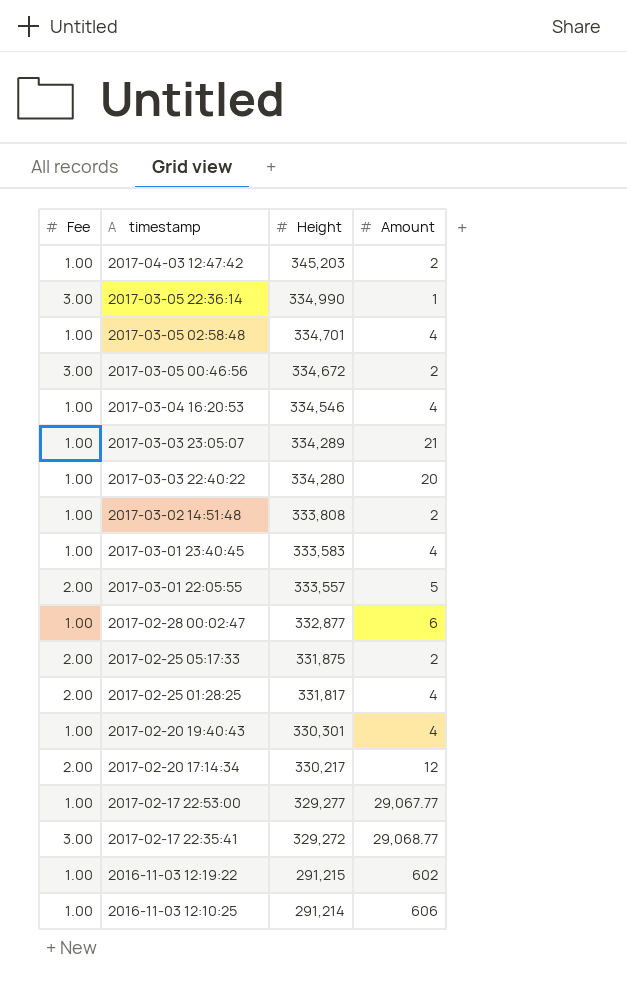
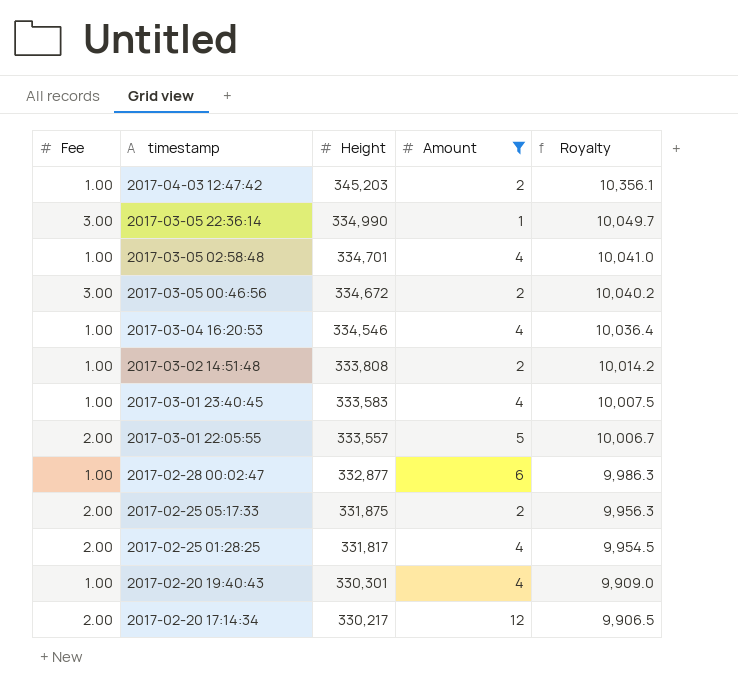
filter: none -> Amount <= 12
column Royalty | formula: none -> [Height] * 0.03

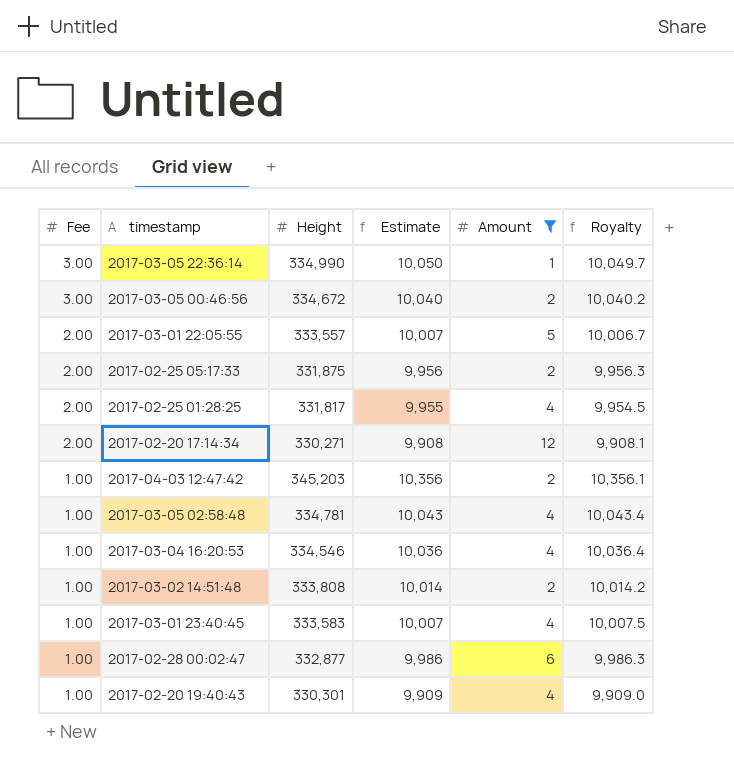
row order: timestamp descending -> Fee descending
column Estimate | formula: none -> [Height] * 0.03
2017-02-20 17:14:34 | Height: 330,217 -> 330,271
2017-02-20 17:14:34 | Royalty: 9,906.5 -> 9,908.1
2017-03-05 02:58:48 | Height: 334,701 -> 334,781
2017-03-05 02:58:48 | Royalty: 10,041.0 -> 10,043.4

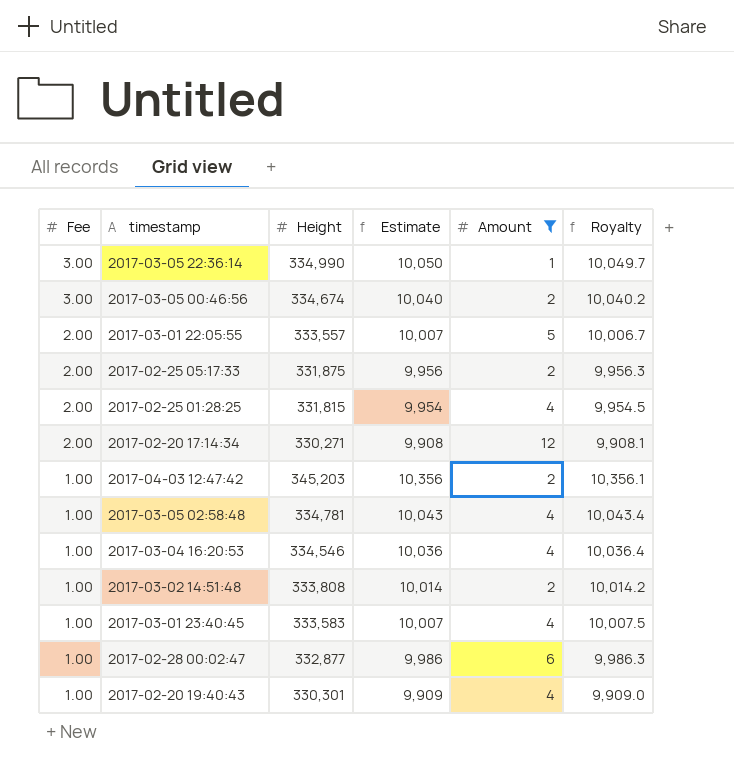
2017-03-05 00:46:56 | Height: 334,672 -> 334,674
2017-02-25 01:28:25 | Height: 331,817 -> 331,815
2017-02-25 01:28:25 | Estimate: 9,955 -> 9,954

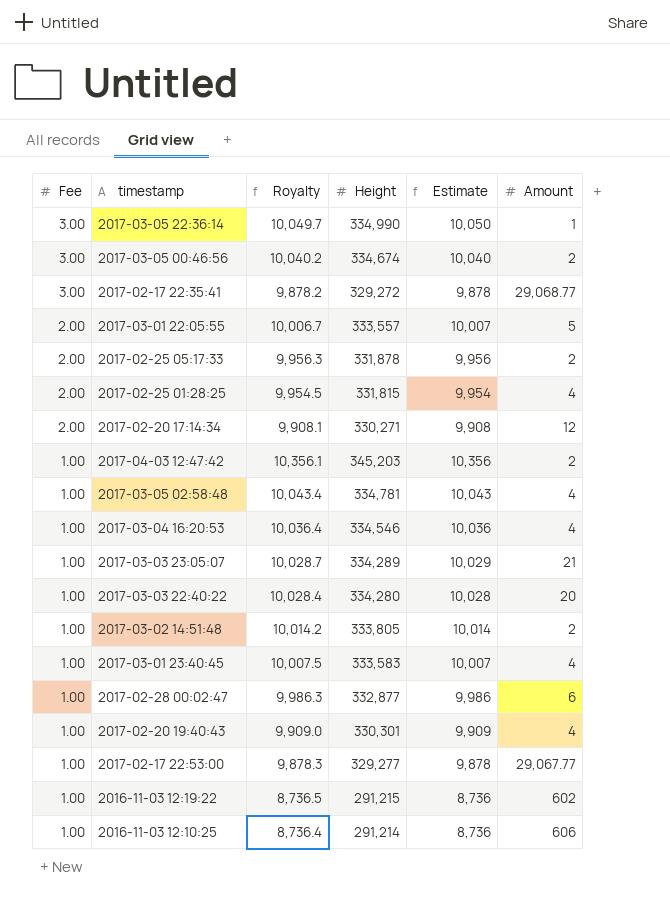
filter: Amount <= 12 -> none
column Royalty | position: 6 -> 3
2017-02-25 05:17:33 | Height: 331,875 -> 331,878
2017-03-02 14:51:48 | Height: 333,808 -> 333,805

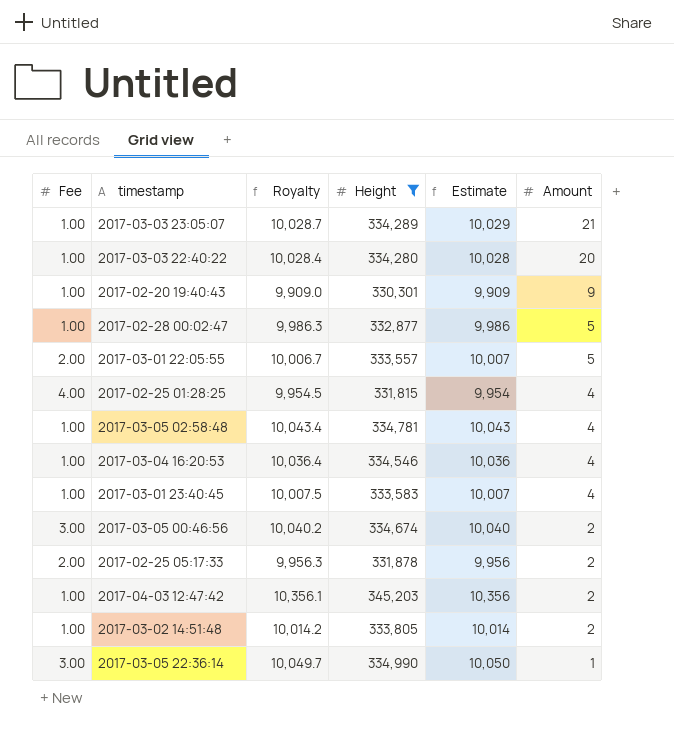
filter: none -> Height >= 330,301
row order: Fee descending -> Amount descending
2017-02-20 19:40:43 | Amount: 4 -> 9
2017-02-28 00:02:47 | Amount: 6 -> 5
2017-02-25 01:28:25 | Fee: 2.00 -> 4.00

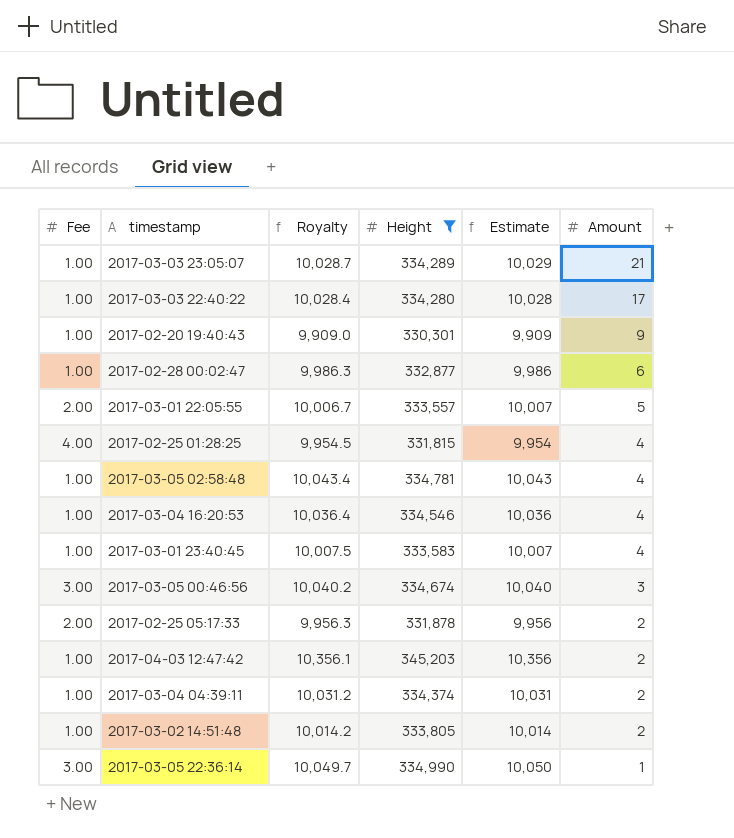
2017-03-03 22:40:22 | Amount: 20 -> 17
2017-02-28 00:02:47 | Amount: 5 -> 6
2017-03-05 00:46:56 | Amount: 2 -> 3
row 2017-03-04 04:39:11: none -> 1.00 | 10,031.2 | 334,374 | 10,031 | 2

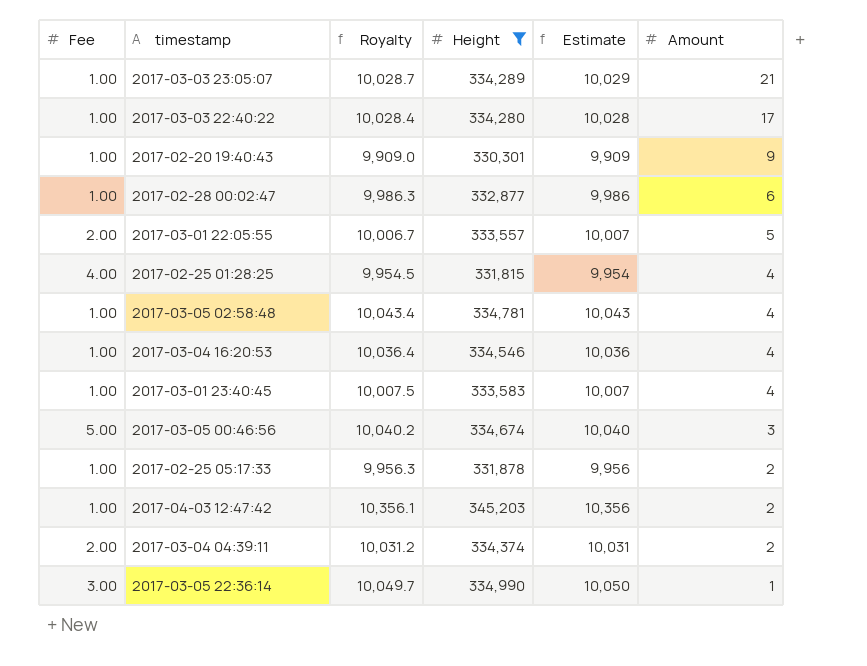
row 2017-03-02 14:51:48: 1.00 | 10,014.2 | 333,805 | 10,014 | 2 -> none
2017-03-05 00:46:56 | Fee: 3.00 -> 5.00
2017-02-25 05:17:33 | Fee: 2.00 -> 1.00
2017-03-04 04:39:11 | Fee: 1.00 -> 2.00

